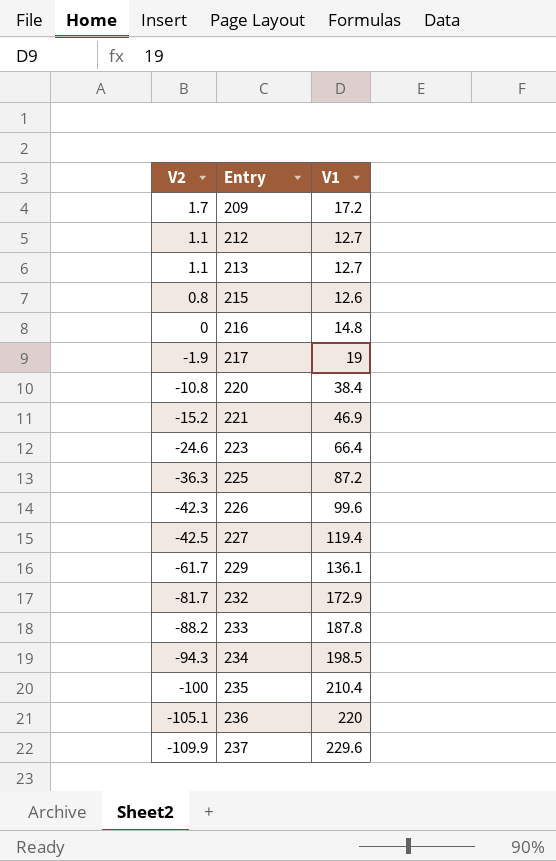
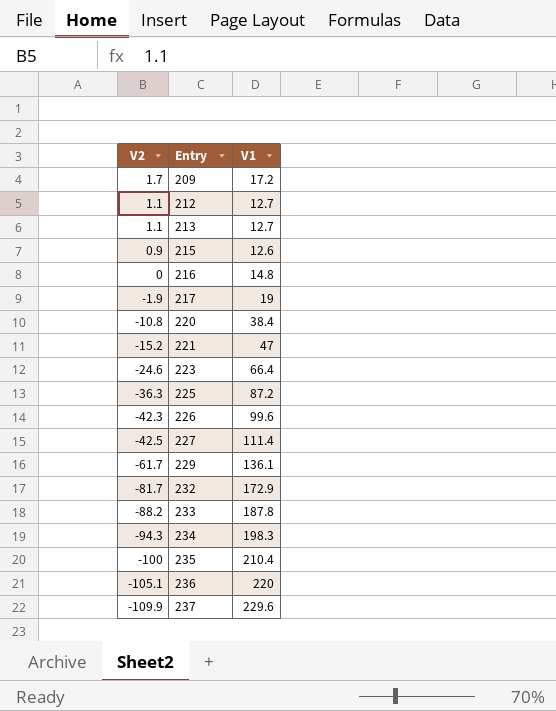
215 | V2: 0.8 -> 0.9
221 | V1: 46.9 -> 47
227 | V1: 119.4 -> 111.4
234 | V1: 198.5 -> 198.3

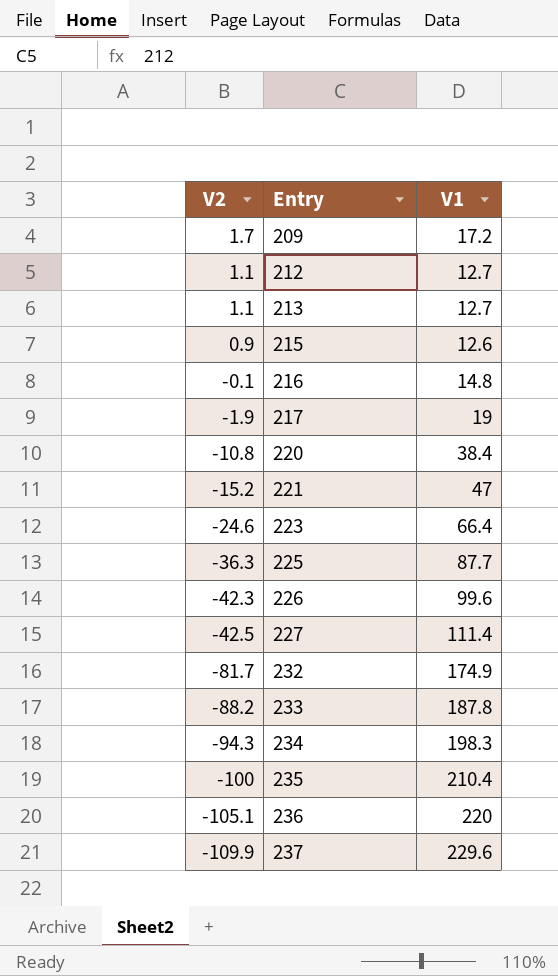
row 229: -61.7 | 136.1 -> none
216 | V2: 0 -> -0.1
225 | V1: 87.2 -> 87.7
232 | V1: 172.9 -> 174.9

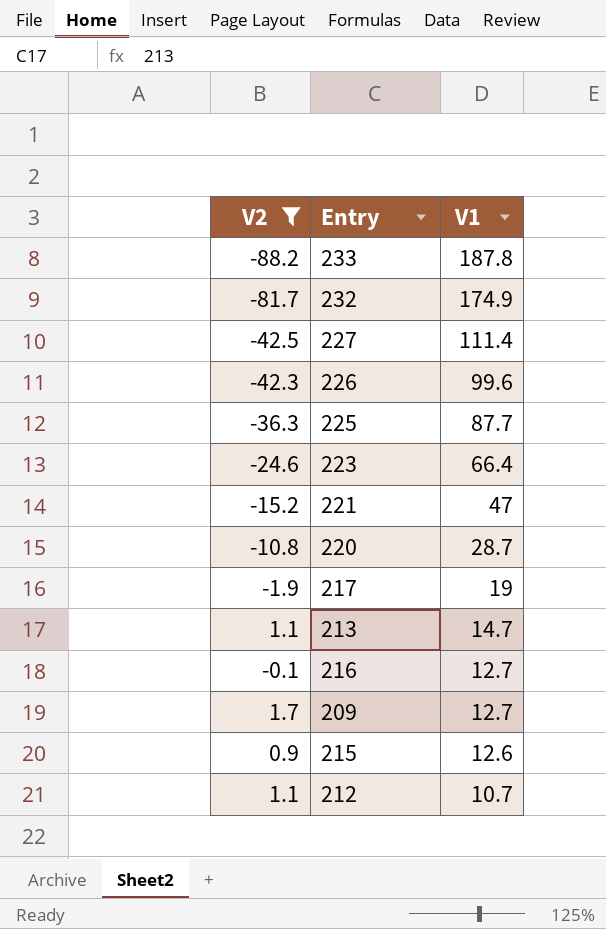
filter: none -> V2 >= -88.2
row order: V2 descending -> V1 descending
220 | V1: 38.4 -> 28.7
213 | V1: 12.7 -> 14.7
216 | V1: 14.8 -> 12.7
209 | V1: 17.2 -> 12.7
212 | V1: 12.7 -> 10.7

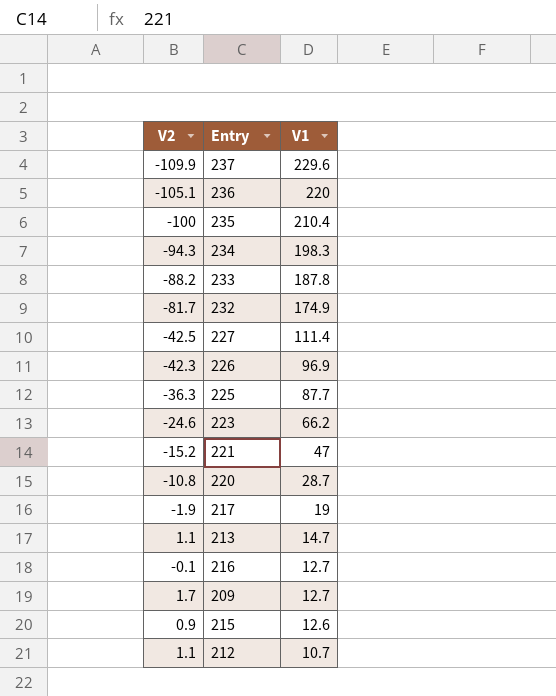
filter: V2 >= -88.2 -> none
226 | V1: 99.6 -> 96.9
223 | V1: 66.4 -> 66.2

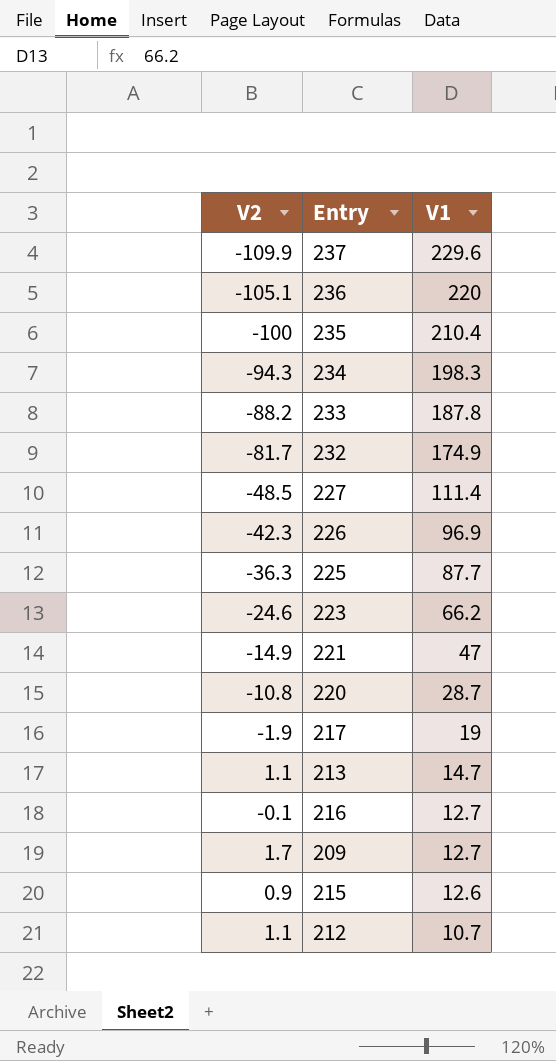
227 | V2: -42.5 -> -48.5
221 | V2: -15.2 -> -14.9

